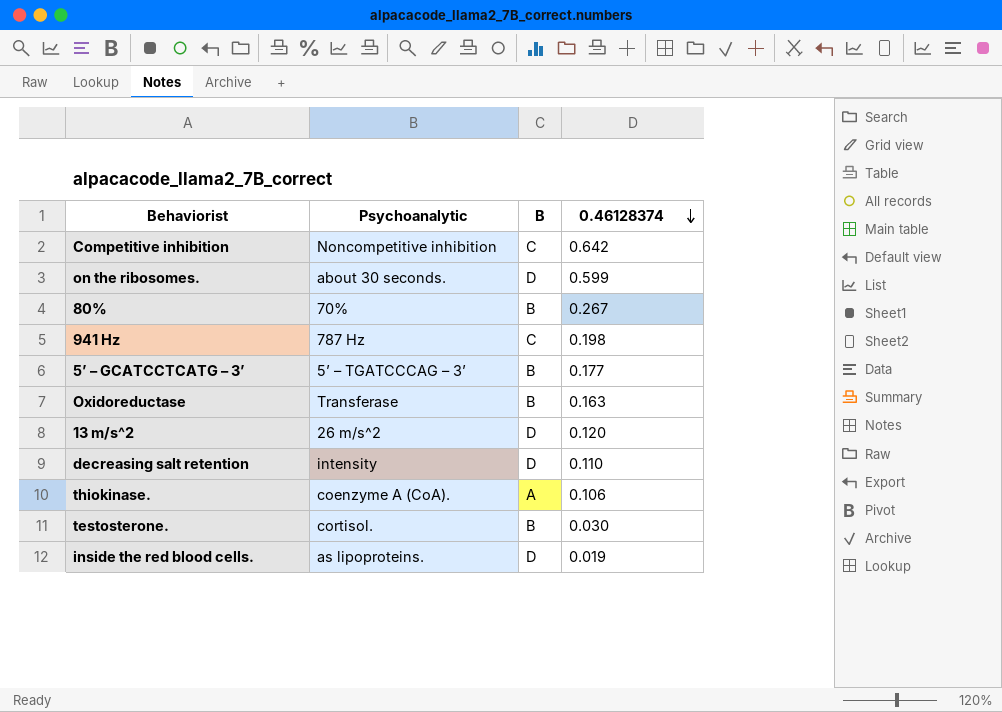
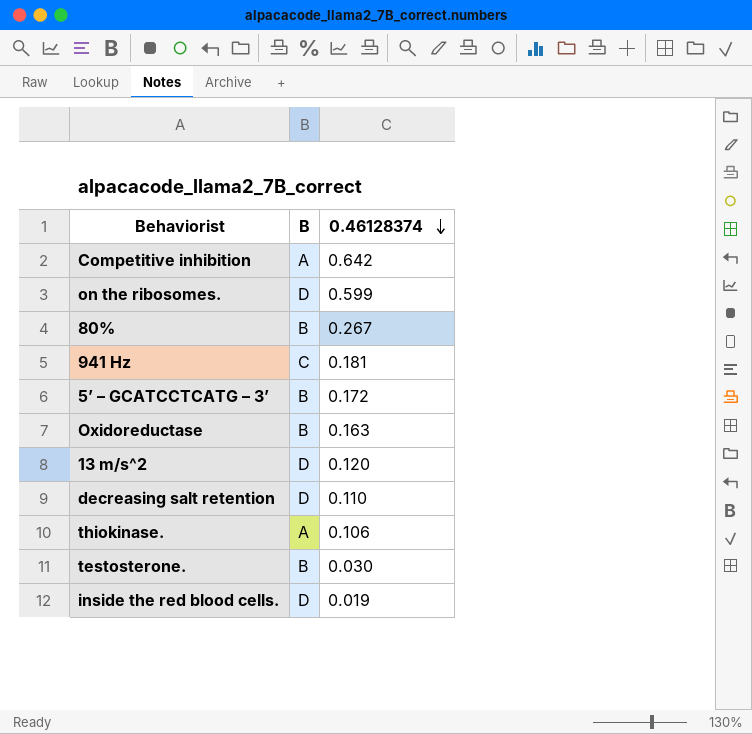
column Psychoanalytic | position: 2 -> none
Competitive inhibition | B: C -> A
941 Hz | 0.46128374: 0.198 -> 0.181
5’ – GCATCCTCATG – 3’ | 0.46128374: 0.177 -> 0.172

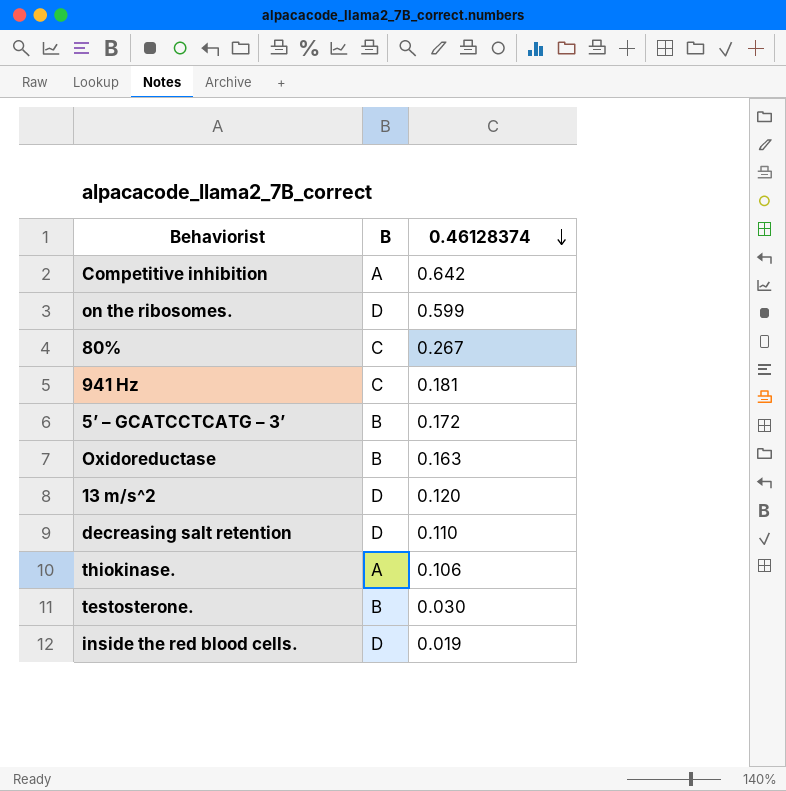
80% | B: B -> C

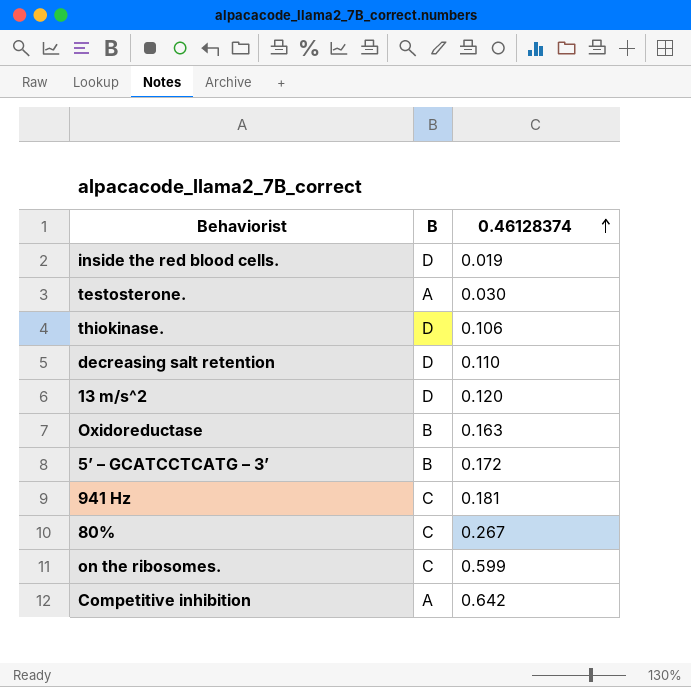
row order: 0.46128374 descending -> 0.46128374 ascending
testosterone. | B: B -> A
thiokinase. | B: A -> D
on the ribosomes. | B: D -> C

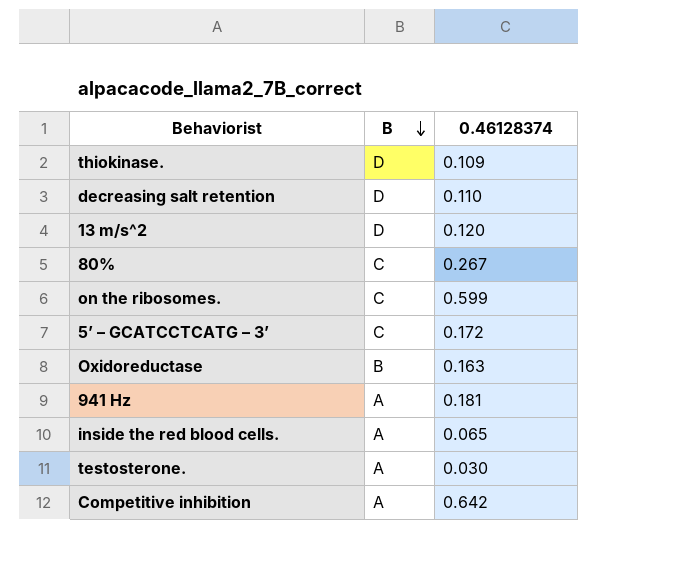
row order: 0.46128374 ascending -> B descending
thiokinase. | 0.46128374: 0.106 -> 0.109
5’ – GCATCCTCATG – 3’ | B: B -> C
941 Hz | B: C -> A
inside the red blood cells. | B: D -> A
inside the red blood cells. | 0.46128374: 0.019 -> 0.065

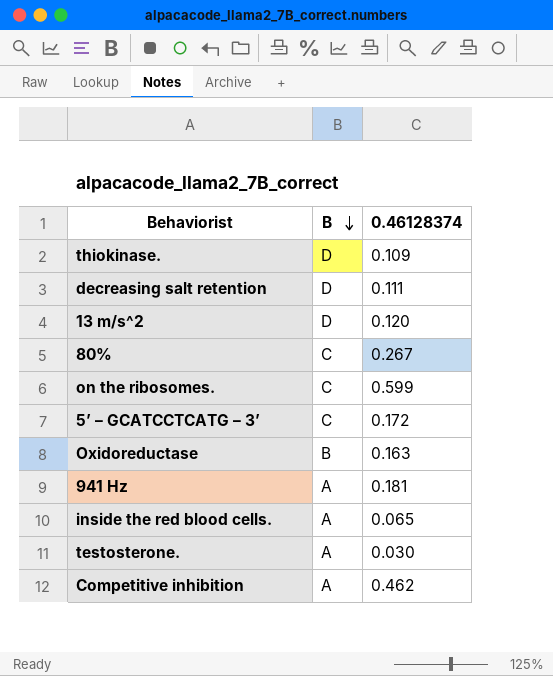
decreasing salt retention | 0.46128374: 0.110 -> 0.111
Competitive inhibition | 0.46128374: 0.642 -> 0.462

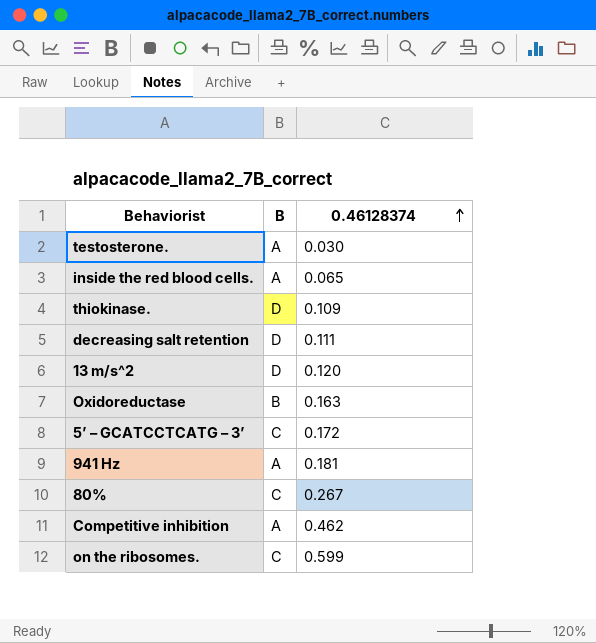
row order: B descending -> 0.46128374 ascending

